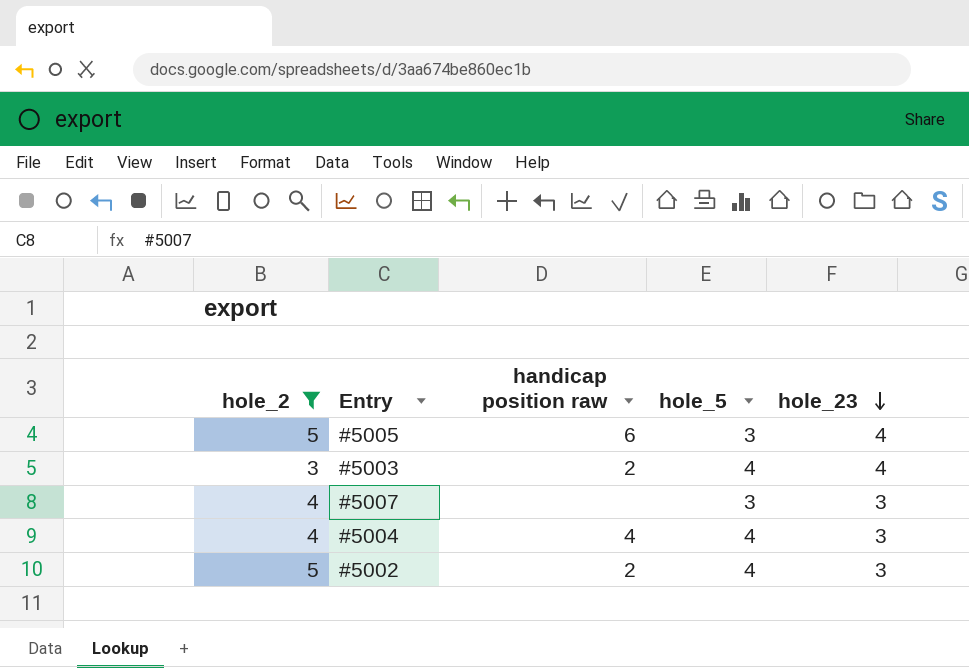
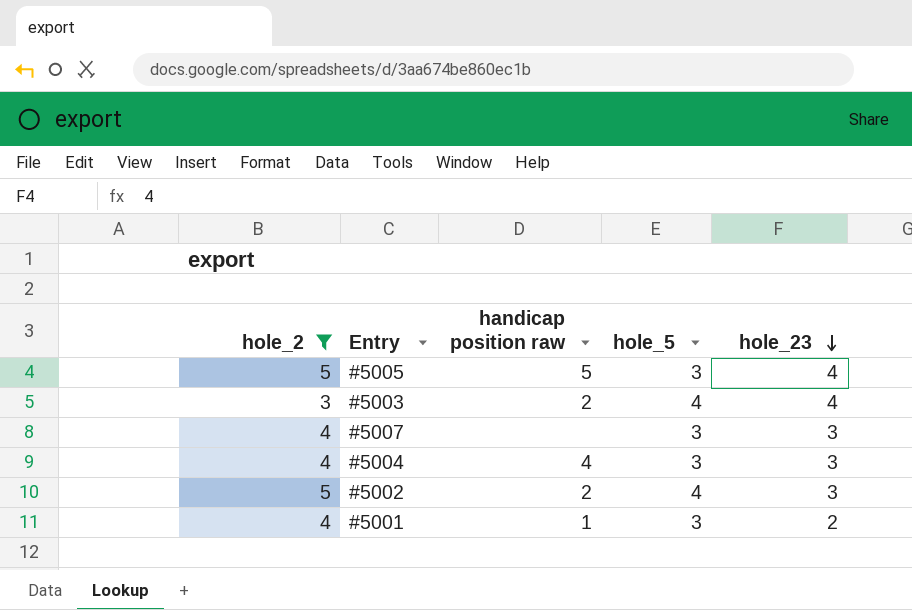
#5005 | handicap position raw: 6 -> 5
#5004 | hole_5: 4 -> 3
row #5001: none -> 4 | 1 | 3 | 2

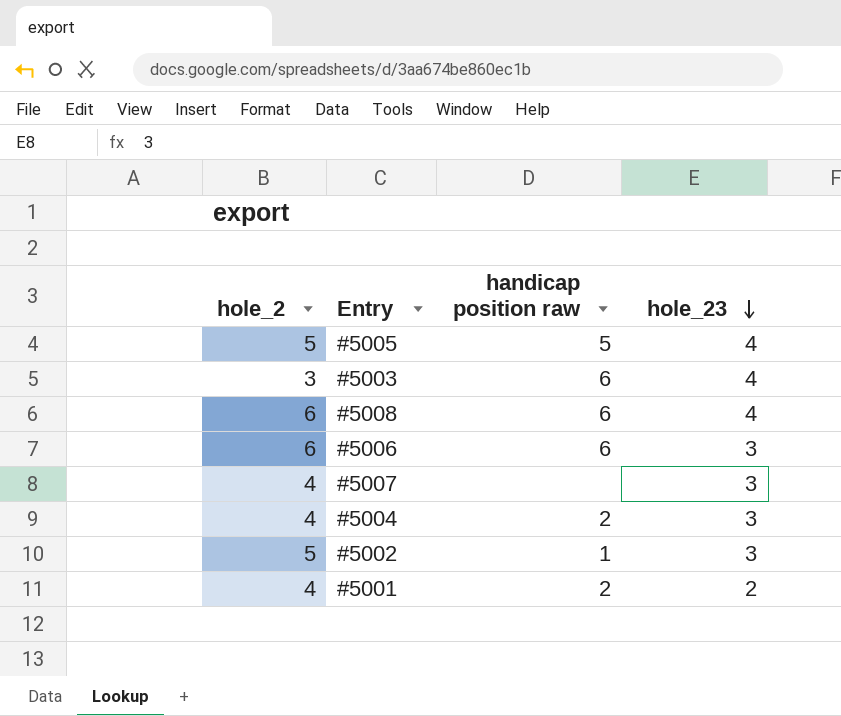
filter: hole_2 != 6 -> none
column hole_5 | position: 4 -> none
#5003 | handicap position raw: 2 -> 6
#5004 | handicap position raw: 4 -> 2
#5002 | handicap position raw: 2 -> 1
#5001 | handicap position raw: 1 -> 2

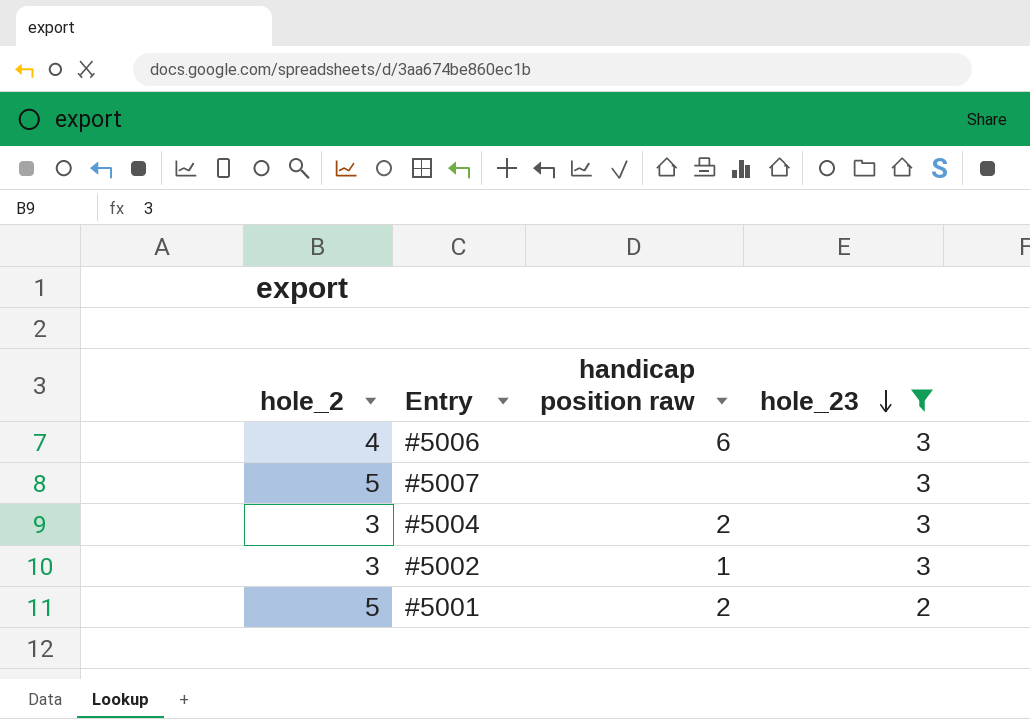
filter: none -> hole_23 != 4
#5006 | hole_2: 6 -> 4
#5007 | hole_2: 4 -> 5
#5004 | hole_2: 4 -> 3
#5002 | hole_2: 5 -> 3
#5001 | hole_2: 4 -> 5

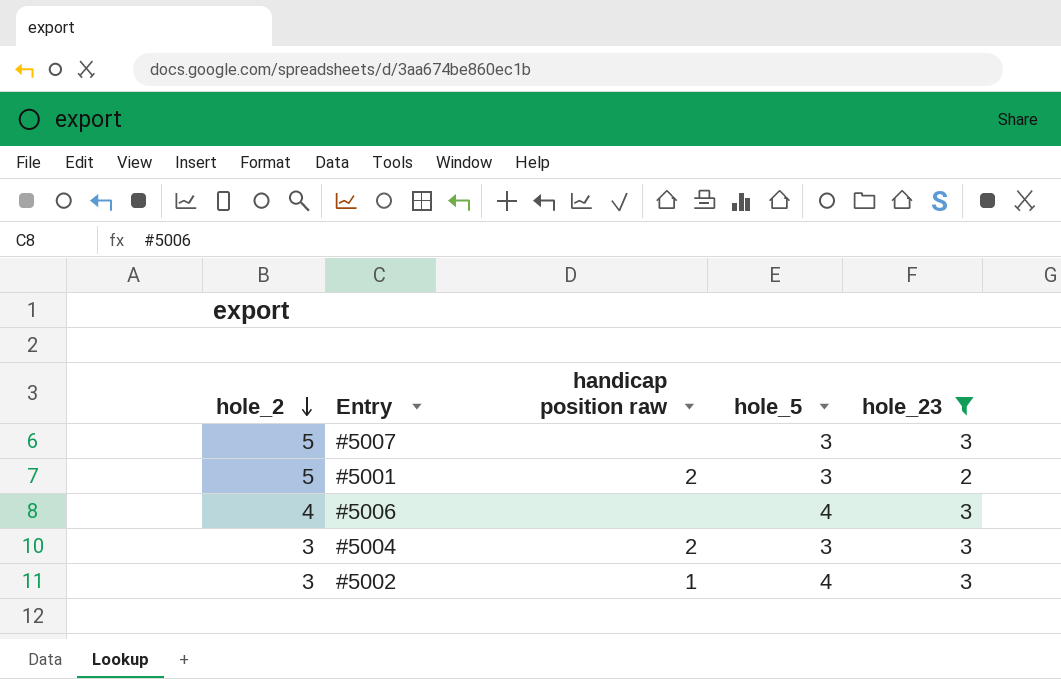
row order: hole_23 descending -> hole_2 descending
column hole_5 | position: none -> 4
#5006 | handicap position raw: 6 -> none

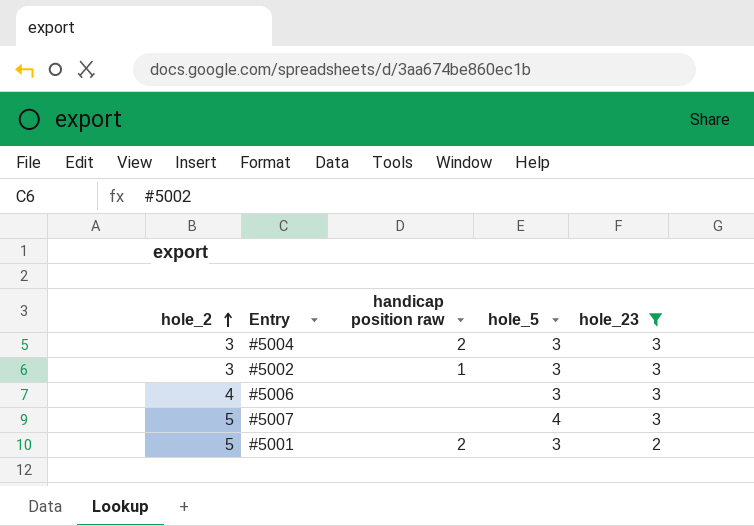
row order: hole_2 descending -> hole_2 ascending
#5002 | hole_5: 4 -> 3
#5006 | hole_5: 4 -> 3
#5007 | hole_5: 3 -> 4

